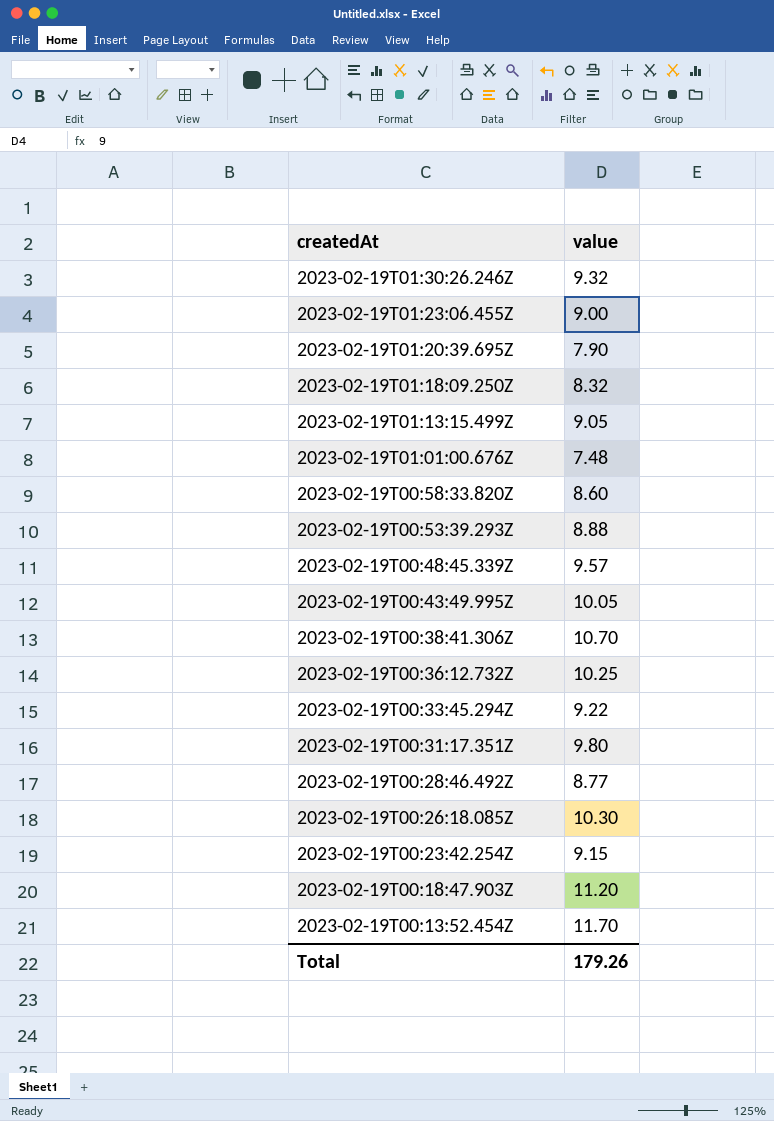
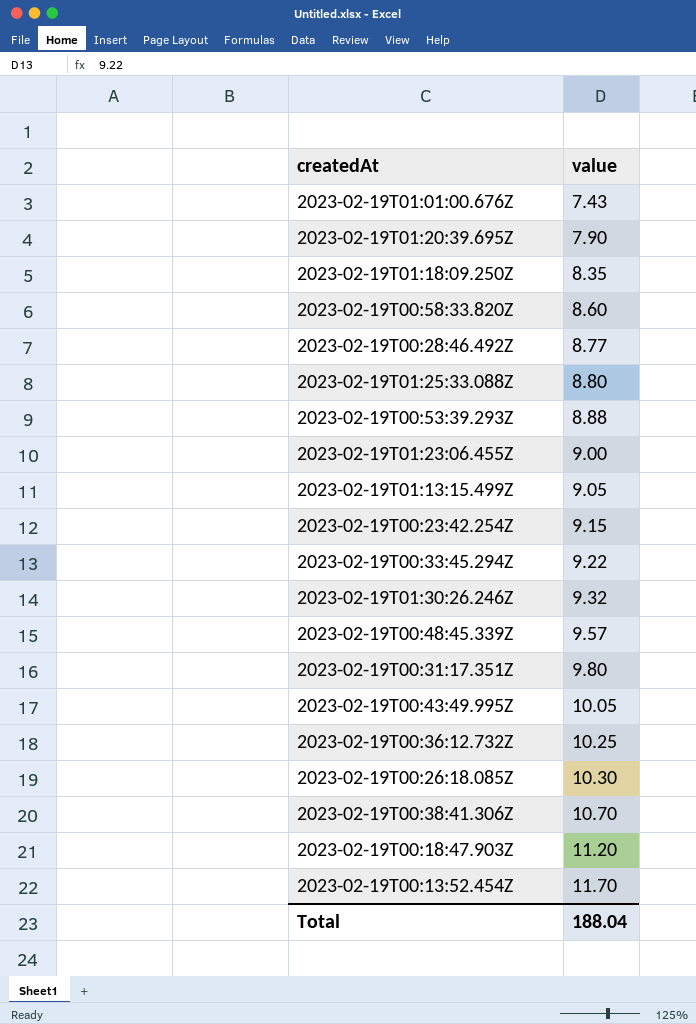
row order: createdAt descending -> value ascending
2023-02-19T01:01:00.676Z | value: 7.48 -> 7.43
2023-02-19T01:18:09.250Z | value: 8.32 -> 8.35
row 2023-02-19T01:25:33.088Z: none -> 8.80
Total | value: 179.26 -> 188.04

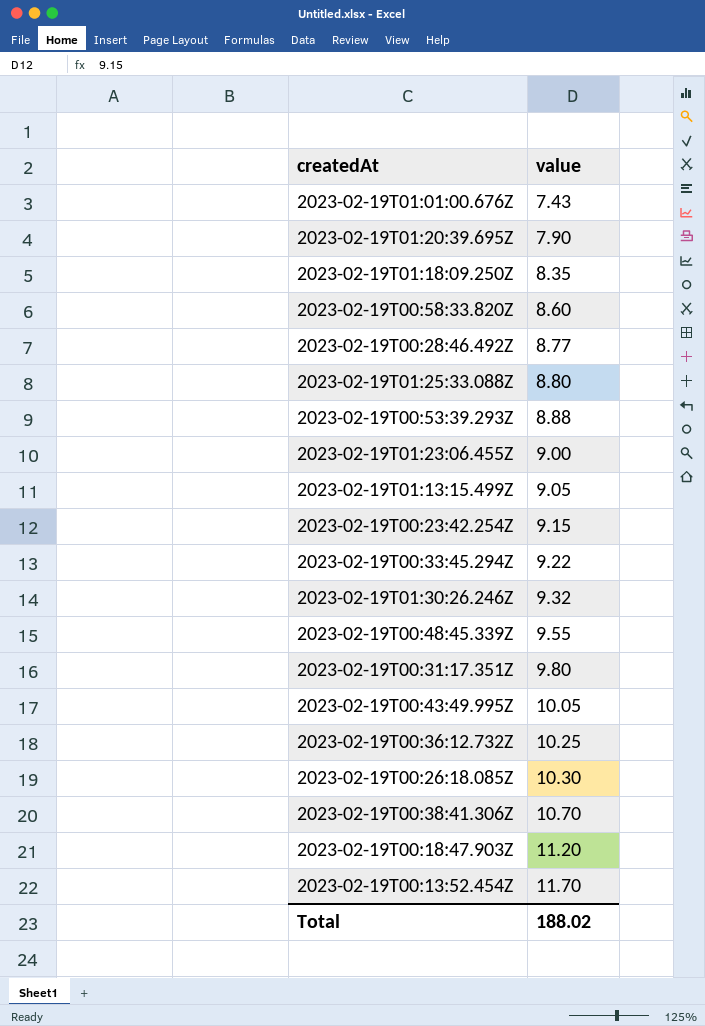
2023-02-19T00:48:45.339Z | value: 9.57 -> 9.55
Total | value: 188.04 -> 188.02

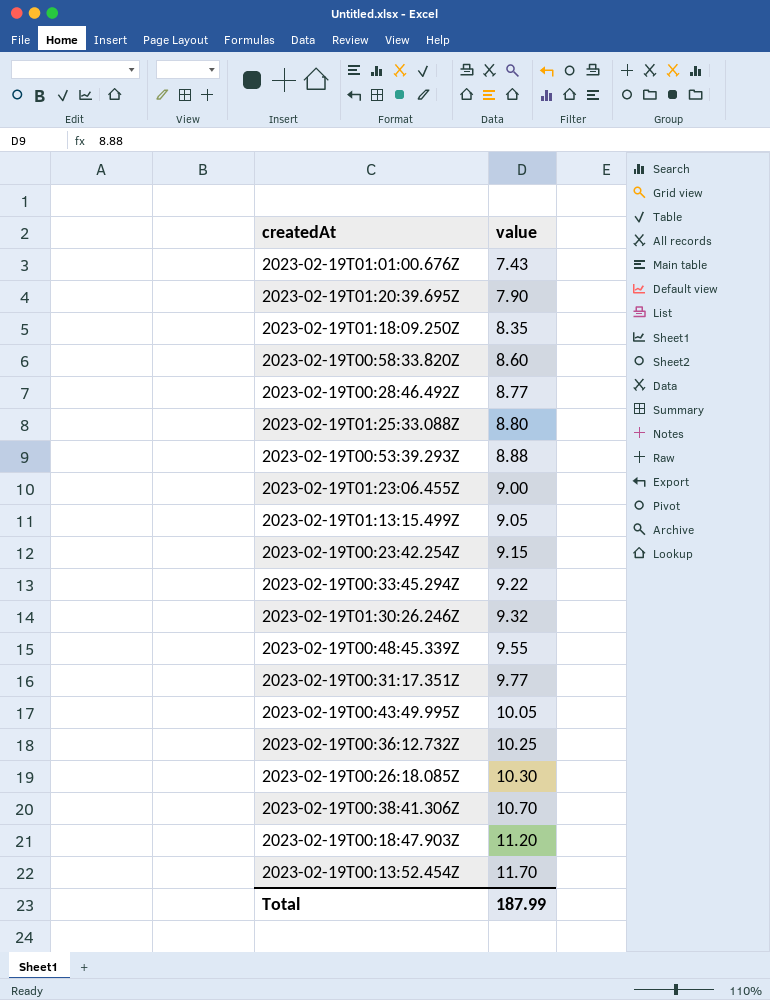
2023-02-19T00:31:17.351Z | value: 9.80 -> 9.77
Total | value: 188.02 -> 187.99

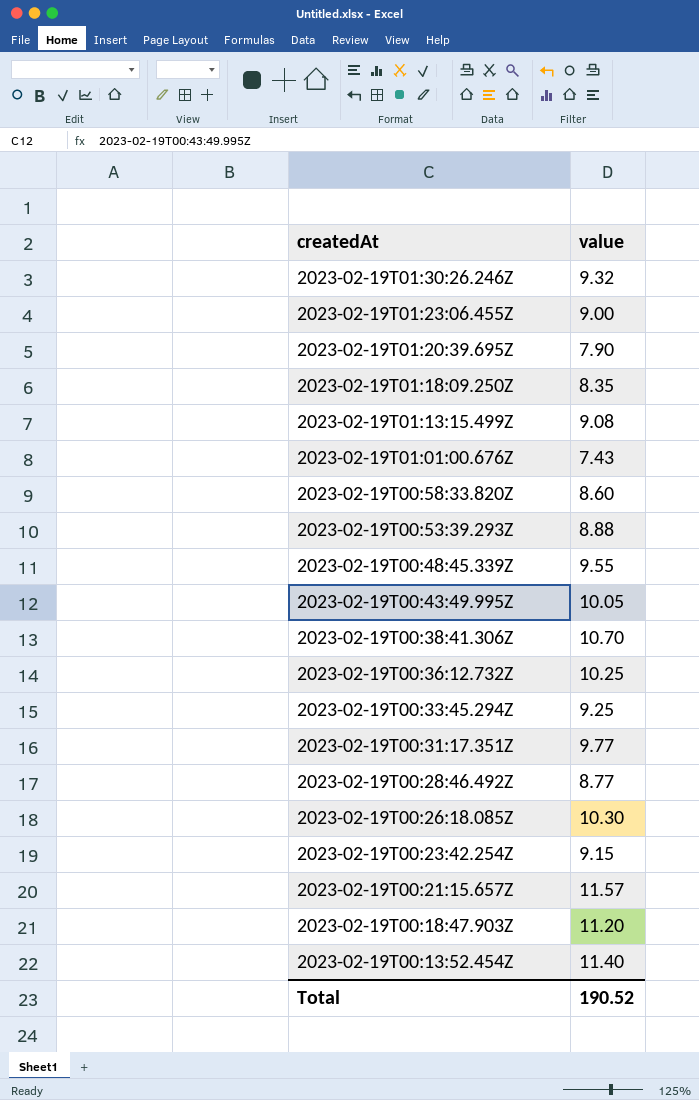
row order: value ascending -> createdAt descending
row 2023-02-19T01:25:33.088Z: 8.80 -> none
2023-02-19T01:13:15.499Z | value: 9.05 -> 9.08
2023-02-19T00:33:45.294Z | value: 9.22 -> 9.25
row 2023-02-19T00:21:15.657Z: none -> 11.57
2023-02-19T00:13:52.454Z | value: 11.70 -> 11.40
Total | value: 187.99 -> 190.52

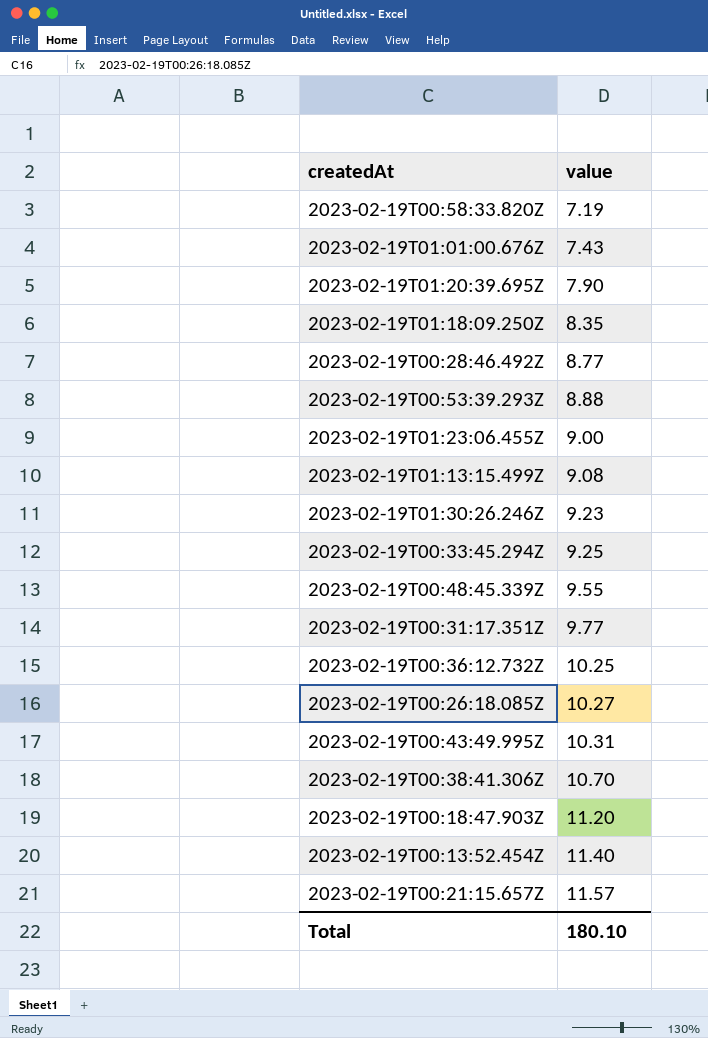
row order: createdAt descending -> value ascending
row 2023-02-19T00:23:42.254Z: 9.15 -> none
2023-02-19T00:58:33.820Z | value: 8.60 -> 7.19
2023-02-19T01:30:26.246Z | value: 9.32 -> 9.23
2023-02-19T00:26:18.085Z | value: 10.30 -> 10.27
2023-02-19T00:43:49.995Z | value: 10.05 -> 10.31
Total | value: 190.52 -> 180.10

